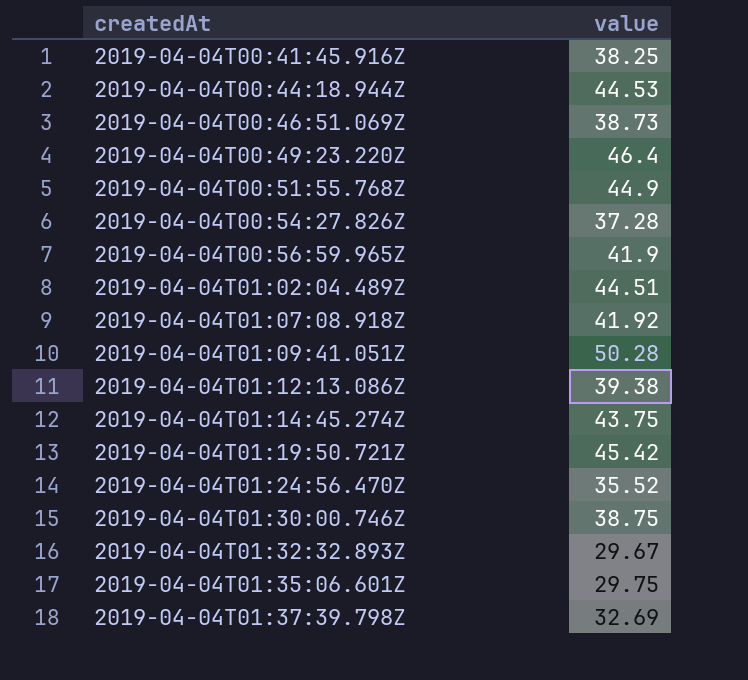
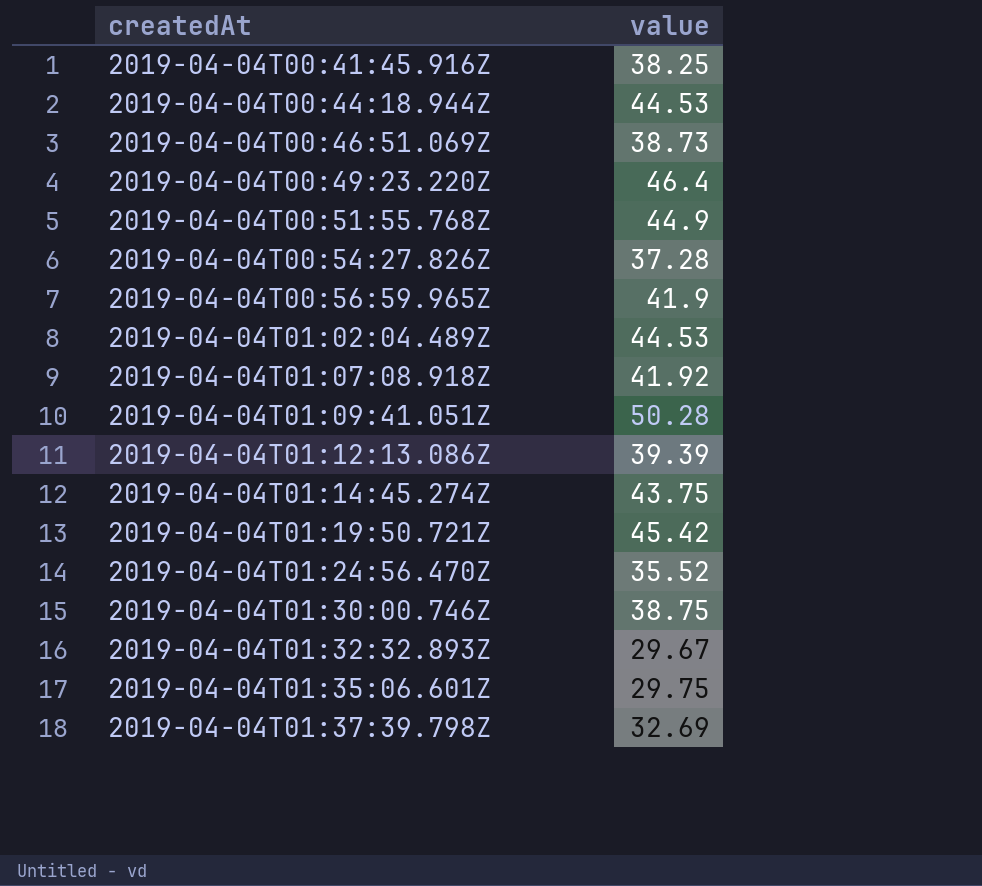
2019-04-04T01:02:04.489Z | value: 44.51 -> 44.53
2019-04-04T01:12:13.086Z | value: 39.38 -> 39.39

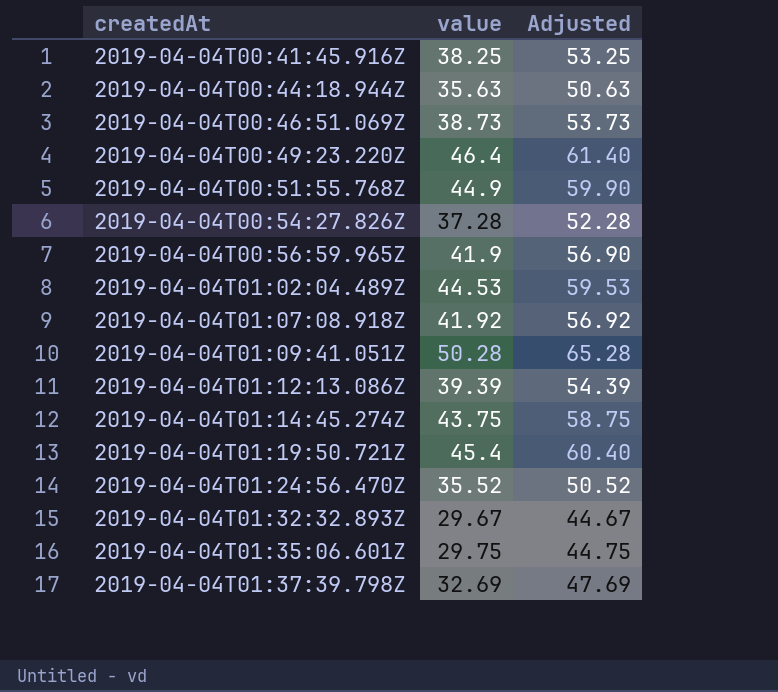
column Adjusted | formula: none -> [value] + 15
row 2019-04-04T01:30:00.746Z: 38.75 -> none
2019-04-04T00:44:18.944Z | value: 44.53 -> 35.63
2019-04-04T01:19:50.721Z | value: 45.42 -> 45.4

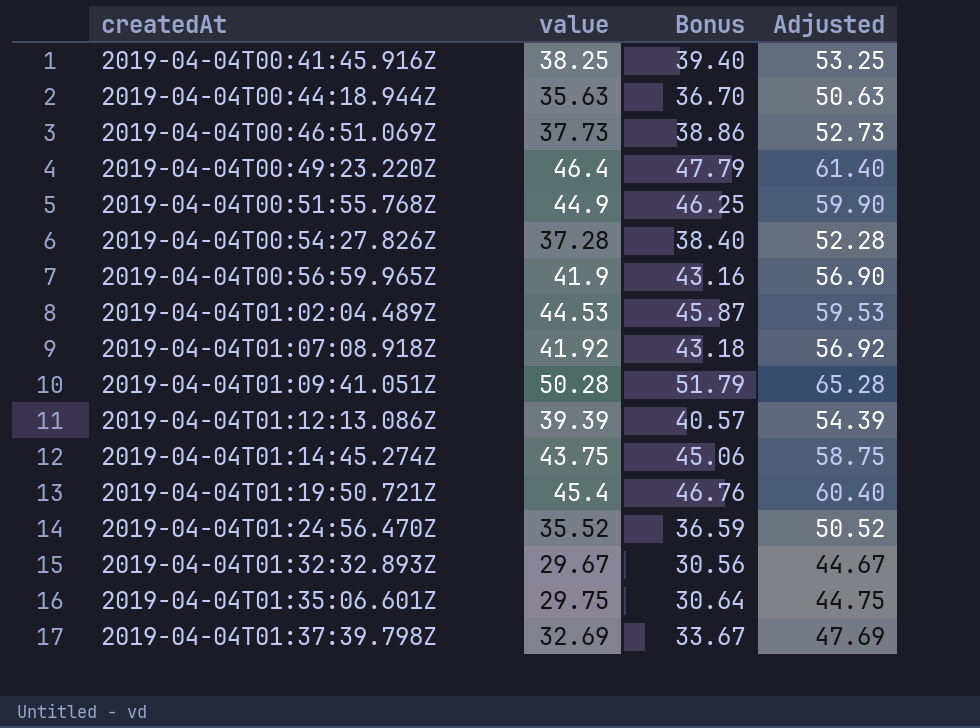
column Bonus | formula: none -> [value] * 1.03
2019-04-04T00:46:51.069Z | value: 38.73 -> 37.73
2019-04-04T00:46:51.069Z | Adjusted: 53.73 -> 52.73

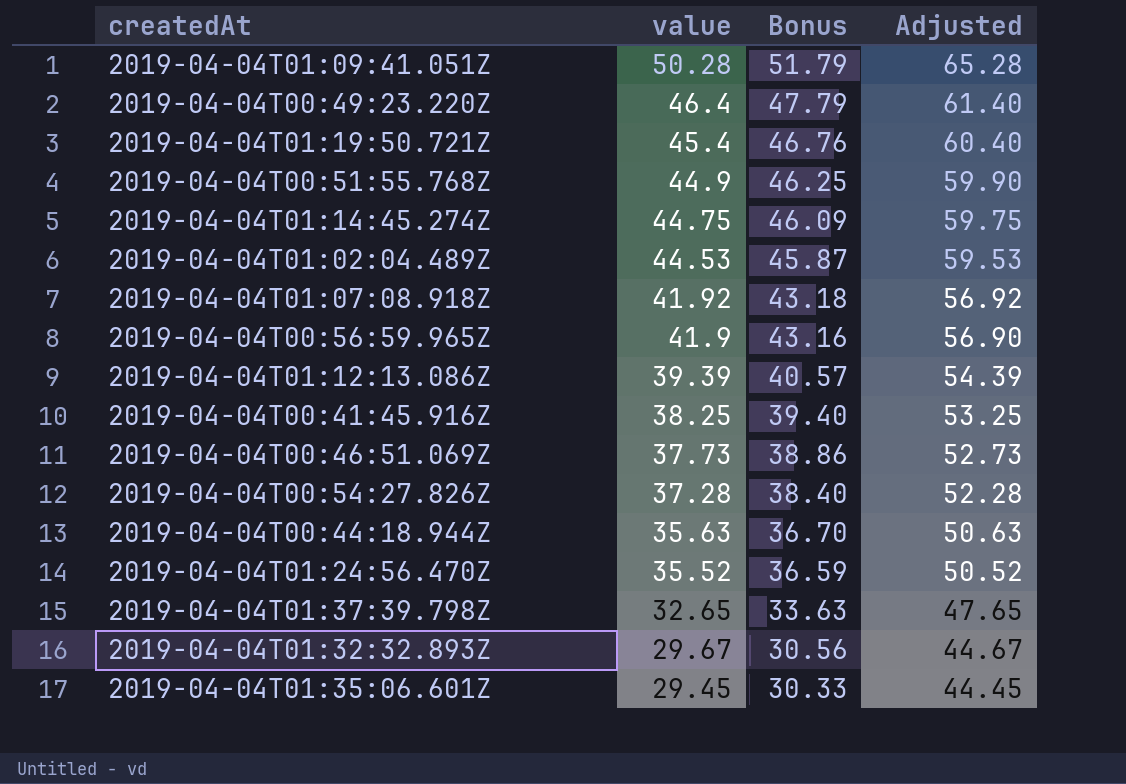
row order: createdAt ascending -> value descending
2019-04-04T01:14:45.274Z | value: 43.75 -> 44.75
2019-04-04T01:14:45.274Z | Bonus: 45.06 -> 46.09
2019-04-04T01:14:45.274Z | Adjusted: 58.75 -> 59.75
2019-04-04T01:37:39.798Z | value: 32.69 -> 32.65
2019-04-04T01:37:39.798Z | Bonus: 33.67 -> 33.63
2019-04-04T01:37:39.798Z | Adjusted: 47.69 -> 47.65
2019-04-04T01:35:06.601Z | value: 29.75 -> 29.45
2019-04-04T01:35:06.601Z | Bonus: 30.64 -> 30.33
2019-04-04T01:35:06.601Z | Adjusted: 44.75 -> 44.45

